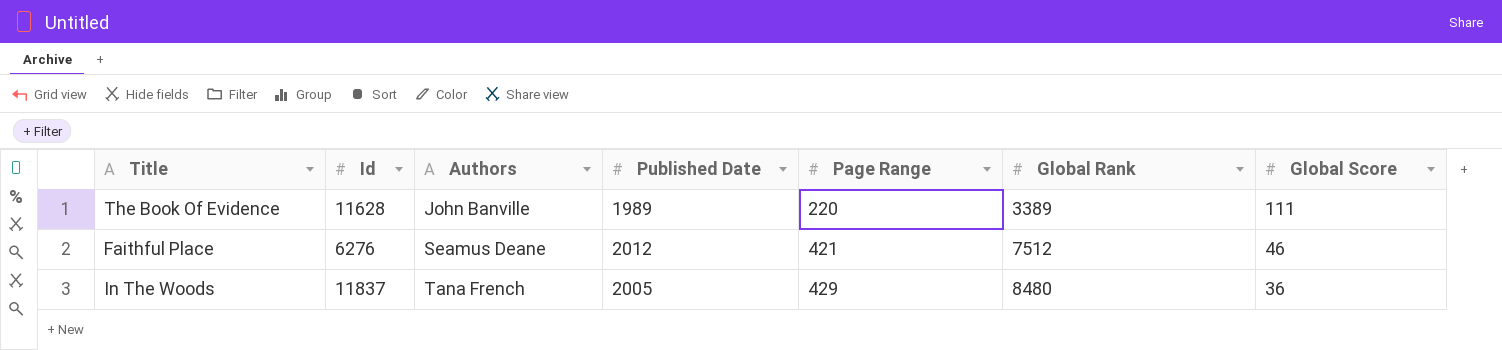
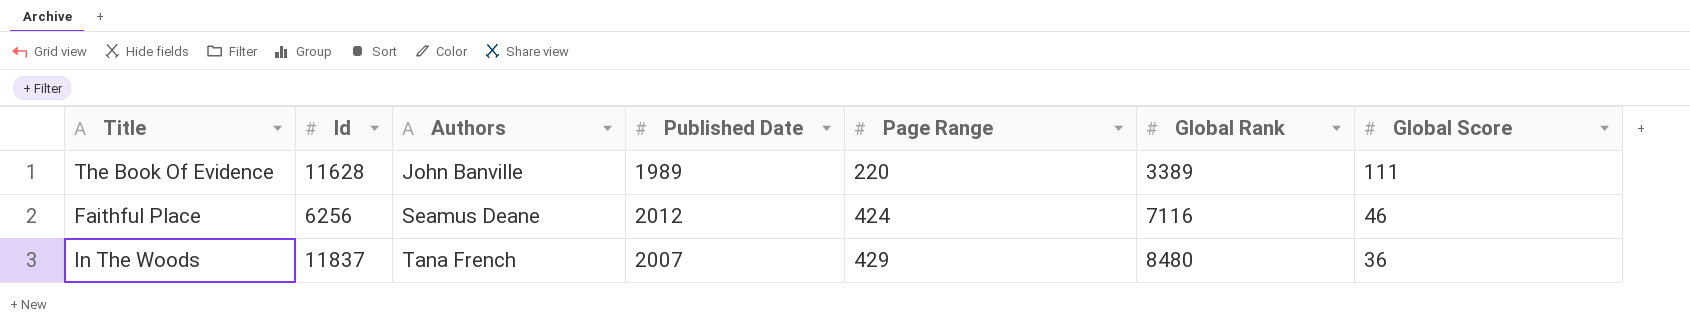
Faithful Place | Id: 6276 -> 6256
Faithful Place | Page Range: 421 -> 424
Faithful Place | Global Rank: 7512 -> 7116
In The Woods | Published Date: 2005 -> 2007

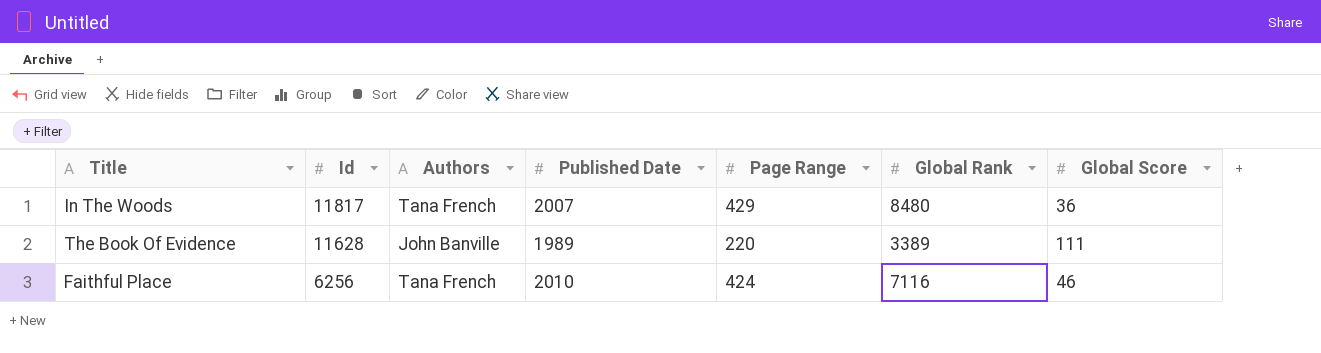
row order: Authors ascending -> Id descending
In The Woods | Id: 11837 -> 11817
Faithful Place | Authors: Seamus Deane -> Tana French
Faithful Place | Published Date: 2012 -> 2010

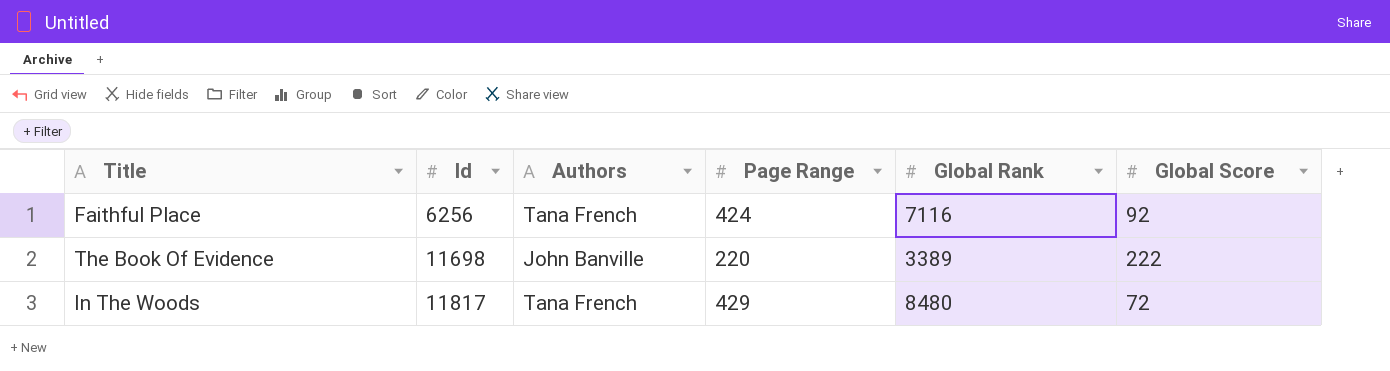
row order: Id descending -> Id ascending
column Published Date | position: 4 -> none
Faithful Place | Global Score: 46 -> 92
The Book Of Evidence | Id: 11628 -> 11698
The Book Of Evidence | Global Score: 111 -> 222
In The Woods | Global Score: 36 -> 72

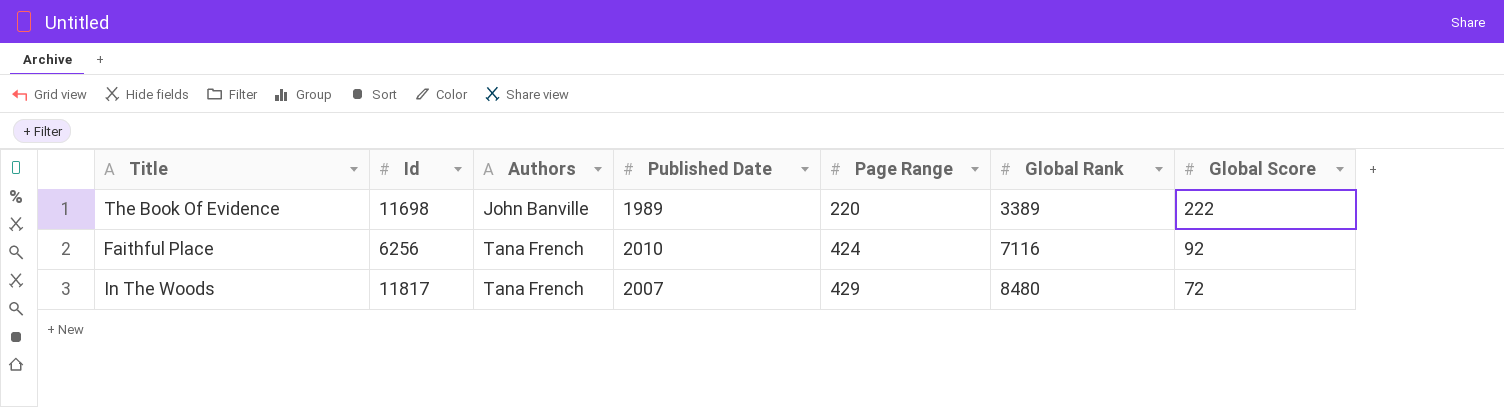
row order: Id ascending -> Authors ascending
column Published Date | position: none -> 4

